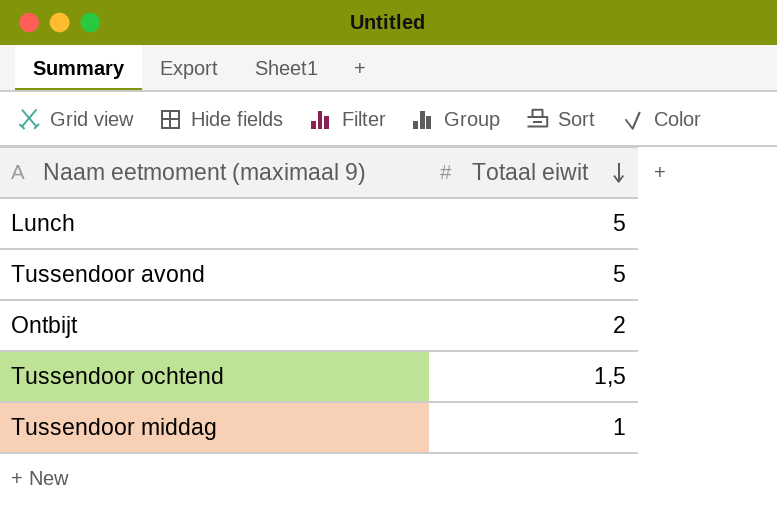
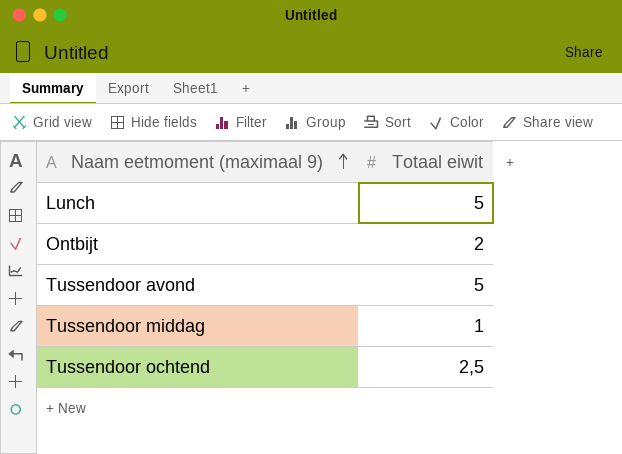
row order: Totaal eiwit descending -> Naam eetmoment (maximaal 9) ascending
Tussendoor ochtend | Totaal eiwit: 1,5 -> 2,5

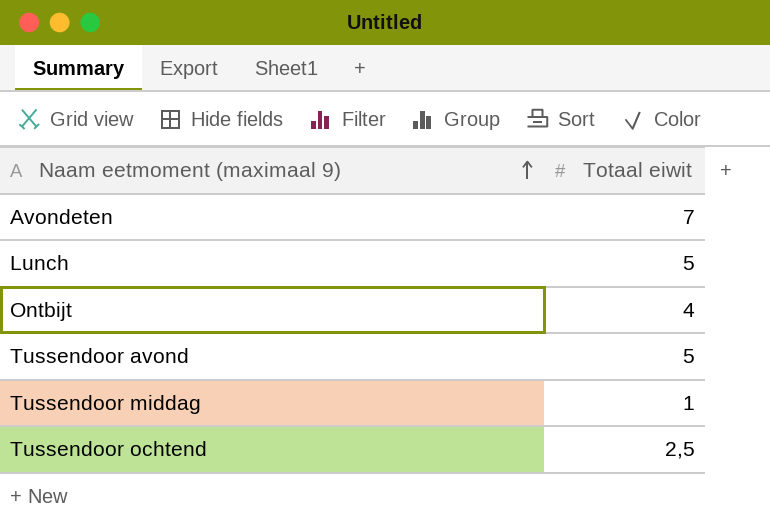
row Avondeten: none -> 7
Ontbijt | Totaal eiwit: 2 -> 4

